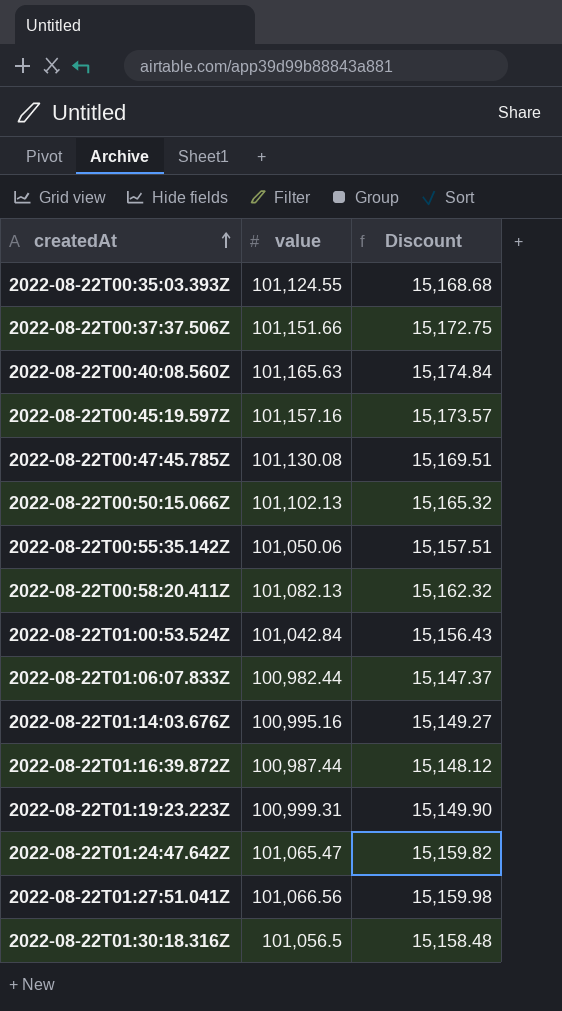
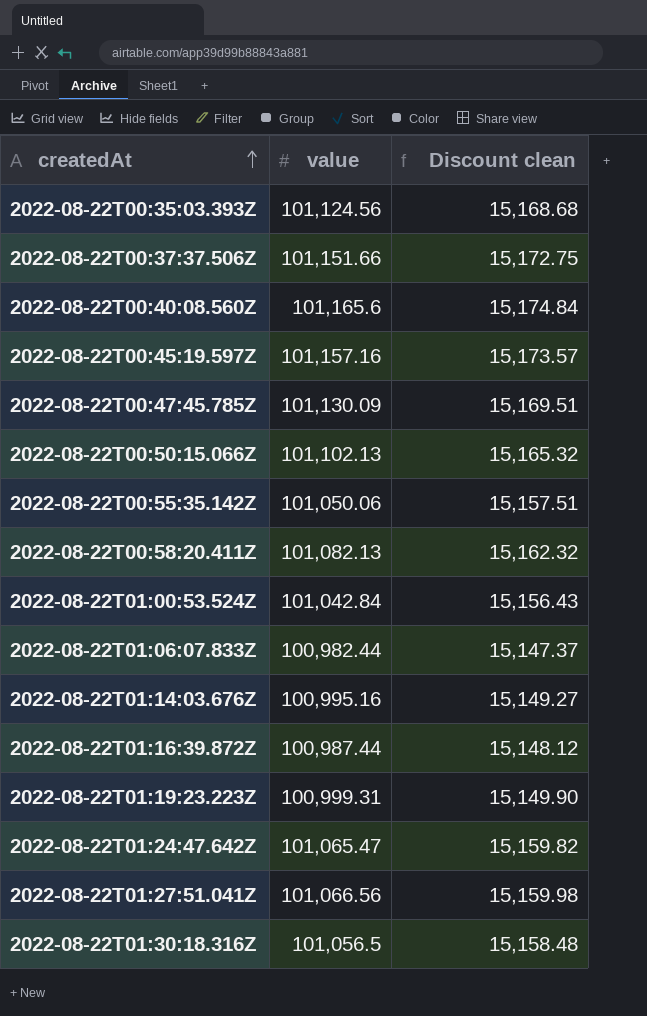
column name: Discount -> Discount clean
2022-08-22T00:35:03.393Z | value: 101,124.55 -> 101,124.56
2022-08-22T00:40:08.560Z | value: 101,165.63 -> 101,165.6
2022-08-22T00:47:45.785Z | value: 101,130.08 -> 101,130.09

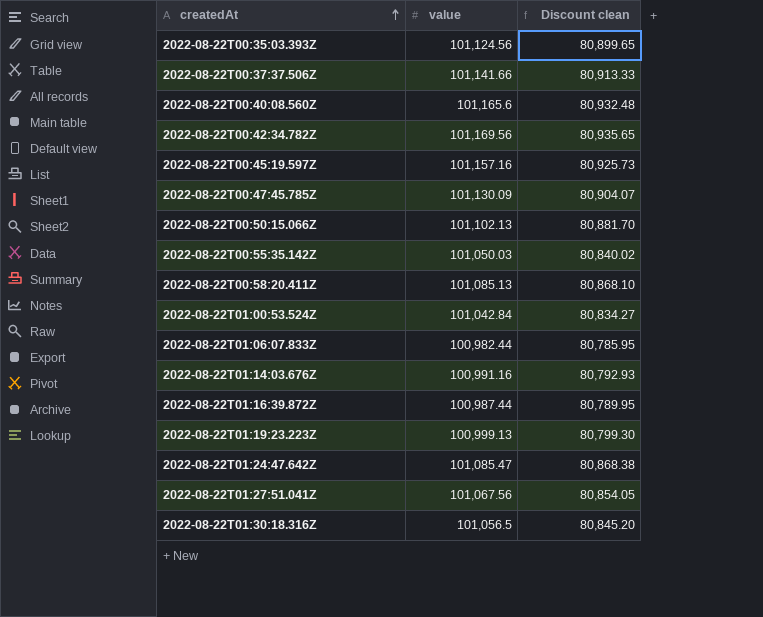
column Discount clean | formula: [value] * 0.15 -> [value] * 0.8
2022-08-22T00:37:37.506Z | value: 101,151.66 -> 101,141.66
row 2022-08-22T00:42:34.782Z: none -> 101,169.56 | 80,935.65
2022-08-22T00:55:35.142Z | value: 101,050.06 -> 101,050.03
2022-08-22T00:58:20.411Z | value: 101,082.13 -> 101,085.13
2022-08-22T01:14:03.676Z | value: 100,995.16 -> 100,991.16
2022-08-22T01:19:23.223Z | value: 100,999.31 -> 100,999.13
2022-08-22T01:24:47.642Z | value: 101,065.47 -> 101,085.47
2022-08-22T01:27:51.041Z | value: 101,066.56 -> 101,067.56

